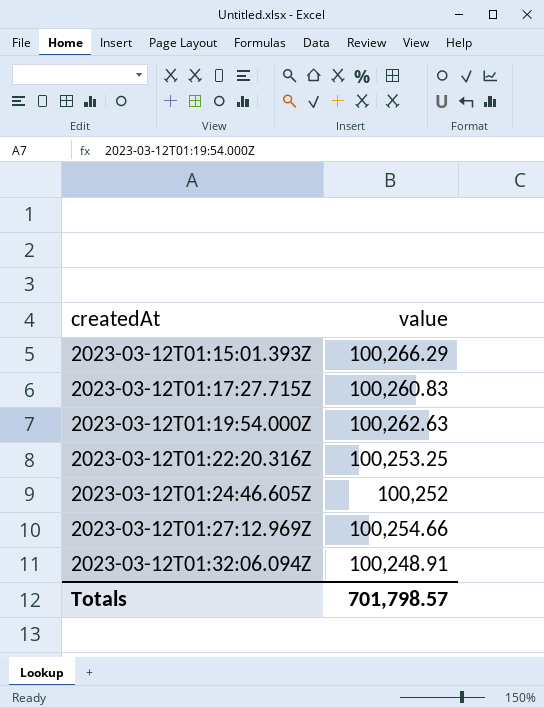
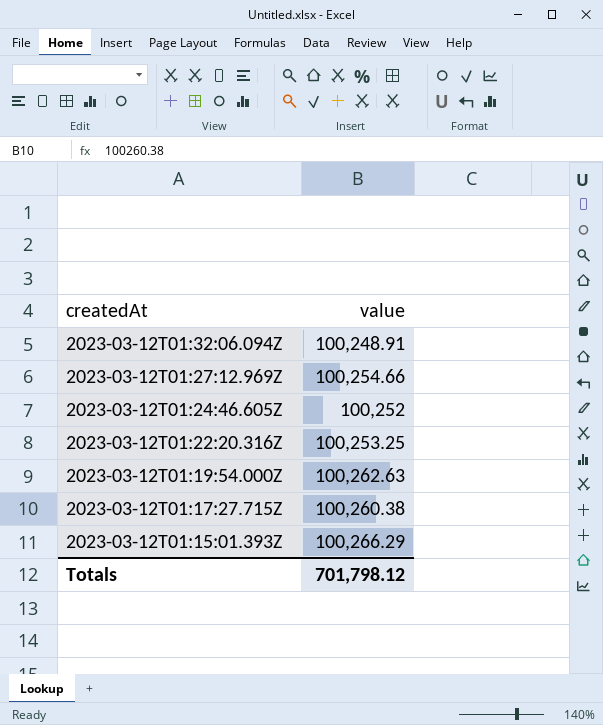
row order: createdAt ascending -> createdAt descending
2023-03-12T01:17:27.715Z | value: 100,260.83 -> 100,260.38
Totals | value: 701,798.57 -> 701,798.12

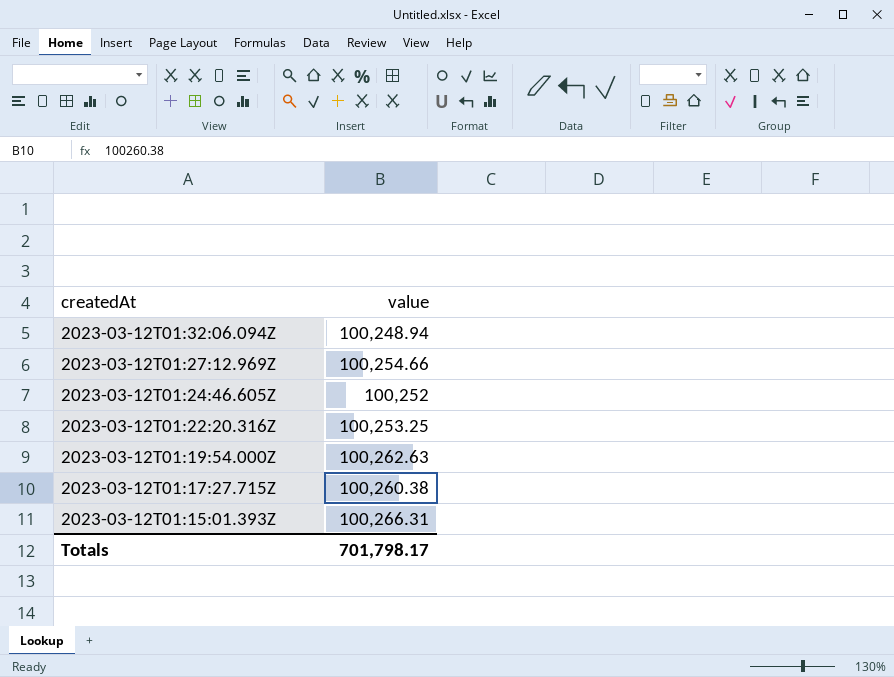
2023-03-12T01:32:06.094Z | value: 100,248.91 -> 100,248.94
2023-03-12T01:15:01.393Z | value: 100,266.29 -> 100,266.31
Totals | value: 701,798.12 -> 701,798.17

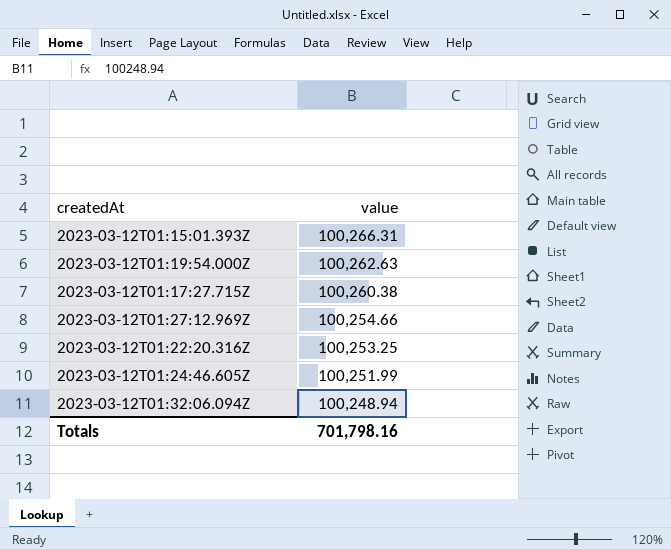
row order: createdAt descending -> value descending
2023-03-12T01:24:46.605Z | value: 100,252 -> 100,251.99
Totals | value: 701,798.17 -> 701,798.16

